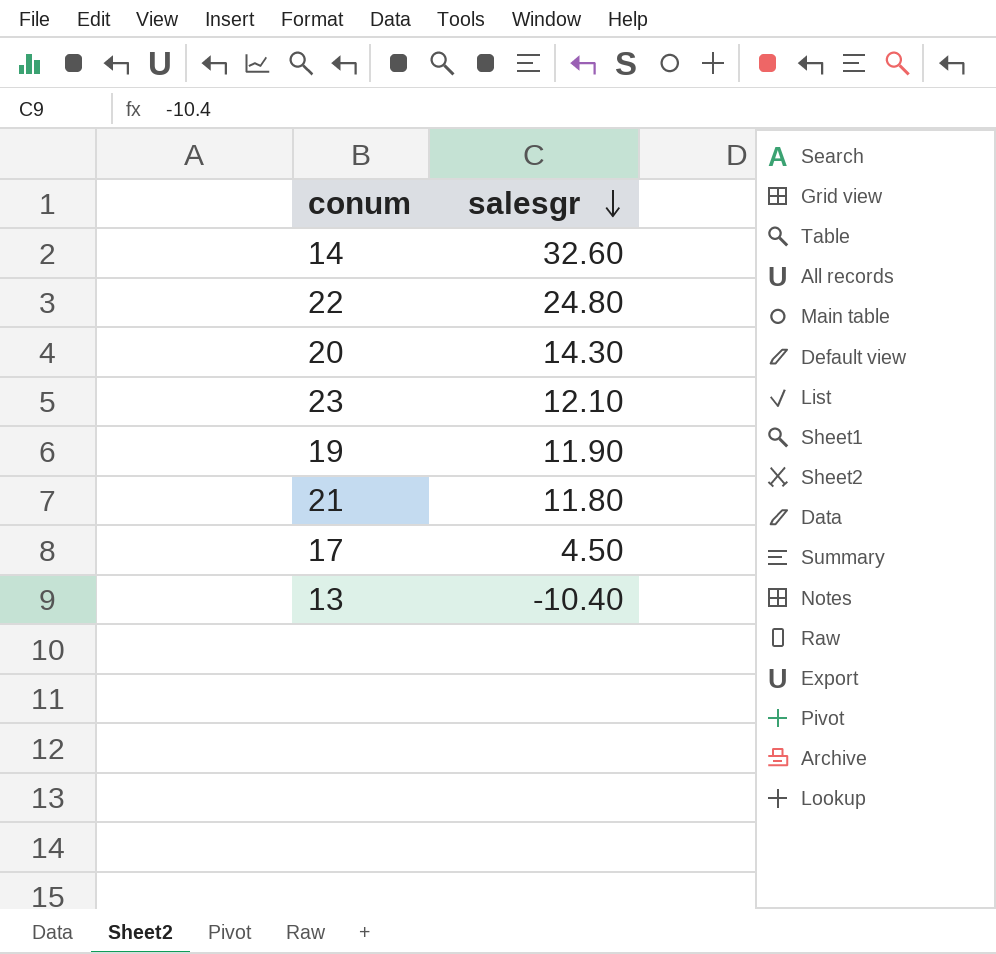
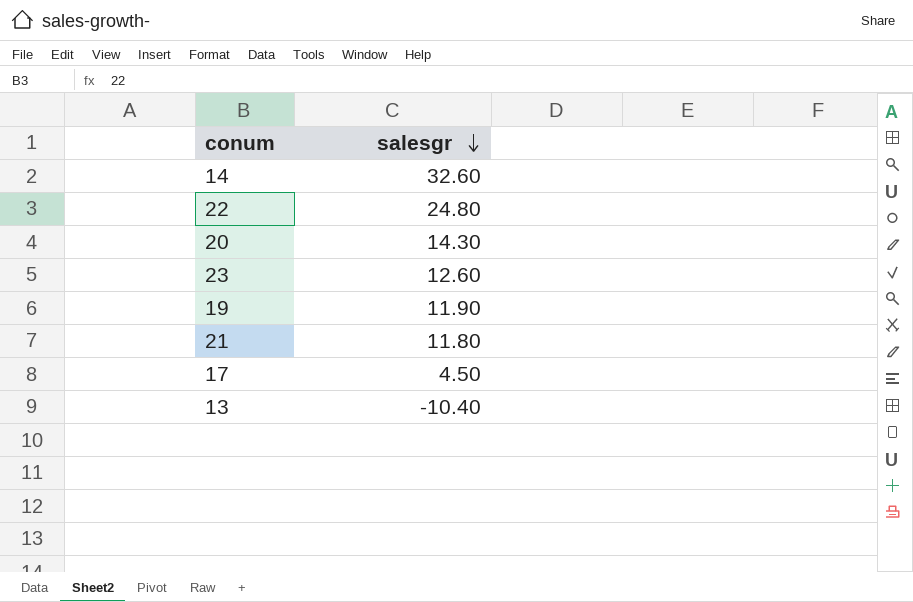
23 | salesgr: 12.10 -> 12.60

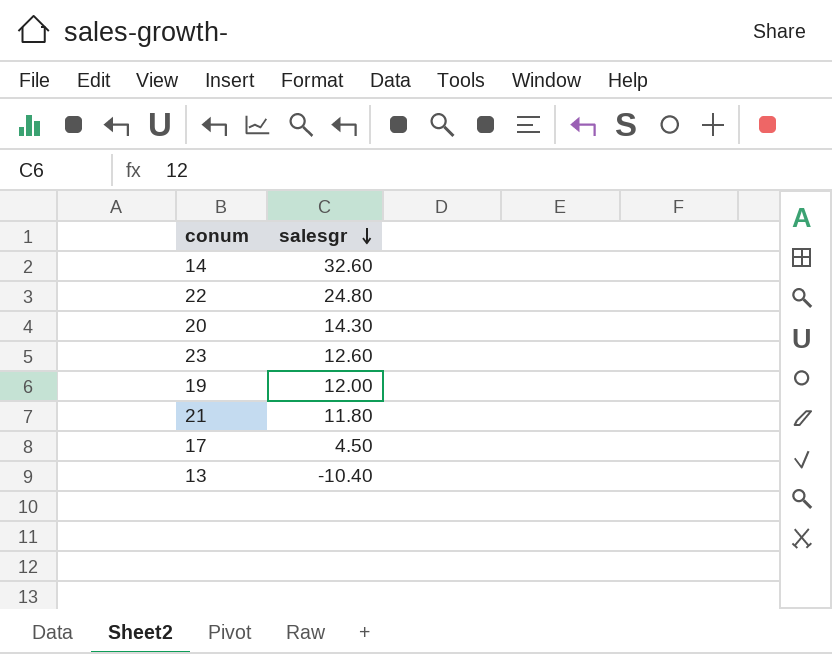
19 | salesgr: 11.90 -> 12.00

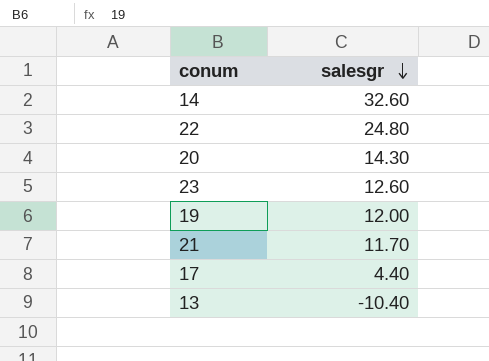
21 | salesgr: 11.80 -> 11.70
17 | salesgr: 4.50 -> 4.40

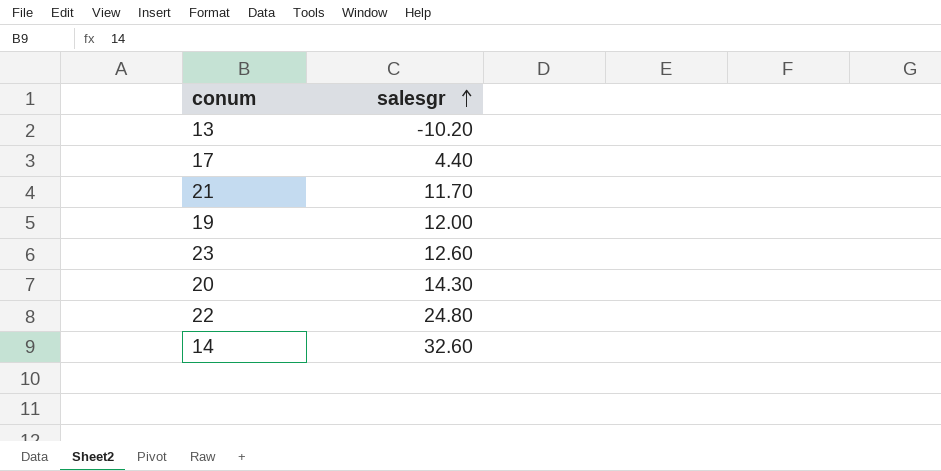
row order: salesgr descending -> salesgr ascending
13 | salesgr: -10.40 -> -10.20

